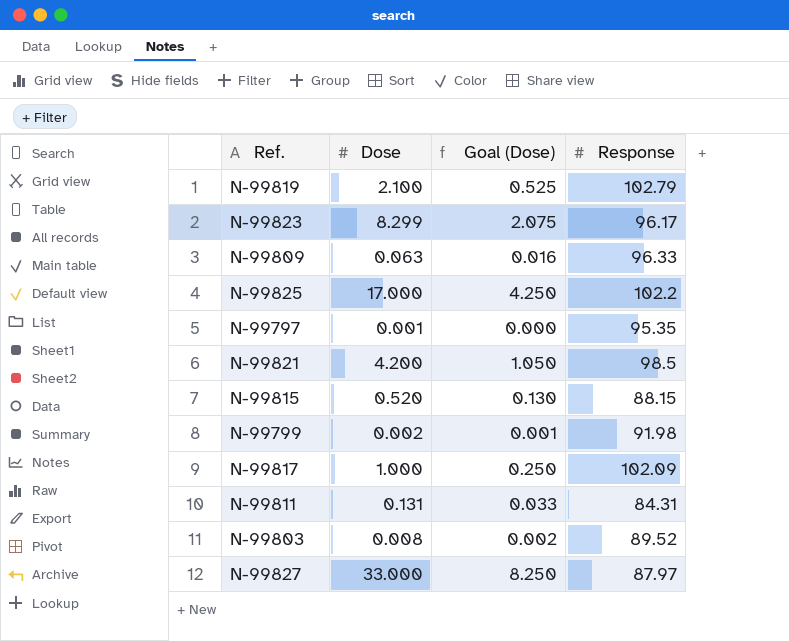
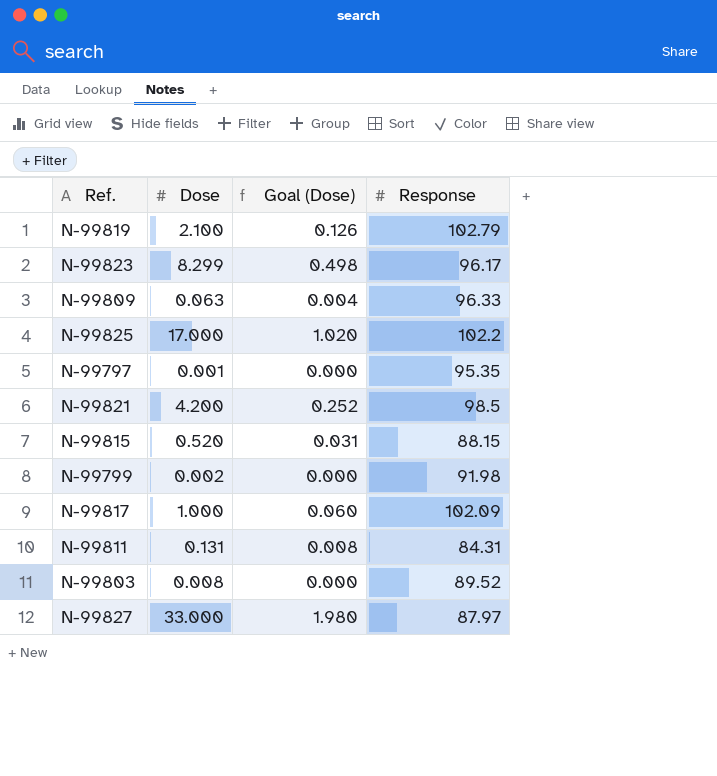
column Goal (Dose) | formula: [Dose] * 0.25 -> [Dose] * 0.06

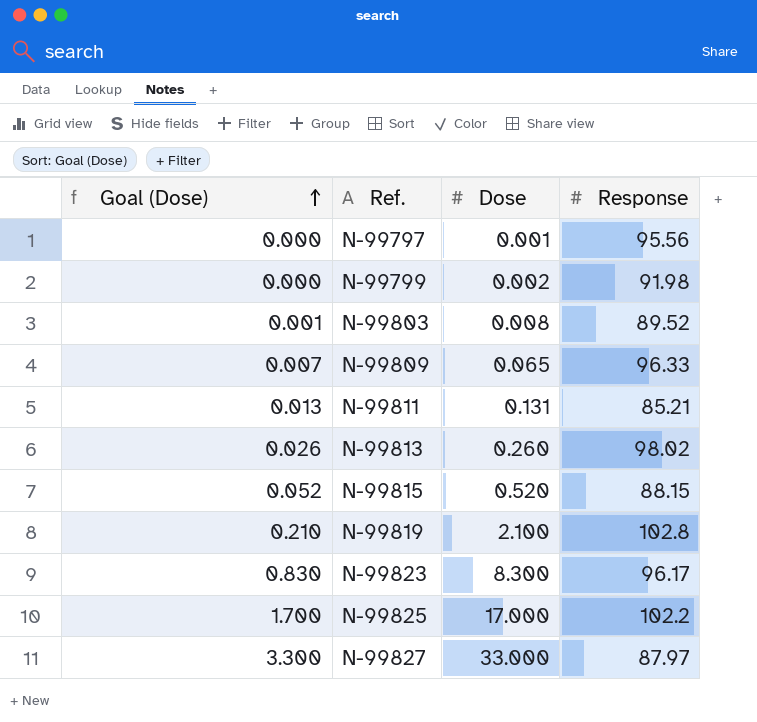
row order: none -> Goal (Dose) ascending
column Goal (Dose) | formula: [Dose] * 0.06 -> [Dose] * 0.1
column Goal (Dose) | position: 3 -> 1
row N-99821: 4.200 | 0.252 | 98.5 -> none
row N-99817: 1.000 | 0.060 | 102.09 -> none
N-99797 | Response: 95.35 -> 95.56
N-99809 | Dose: 0.063 -> 0.065
N-99811 | Response: 84.31 -> 85.21
row N-99813: none -> 0.026 | 0.260 | 98.02
N-99819 | Response: 102.79 -> 102.8
N-99823 | Dose: 8.299 -> 8.300

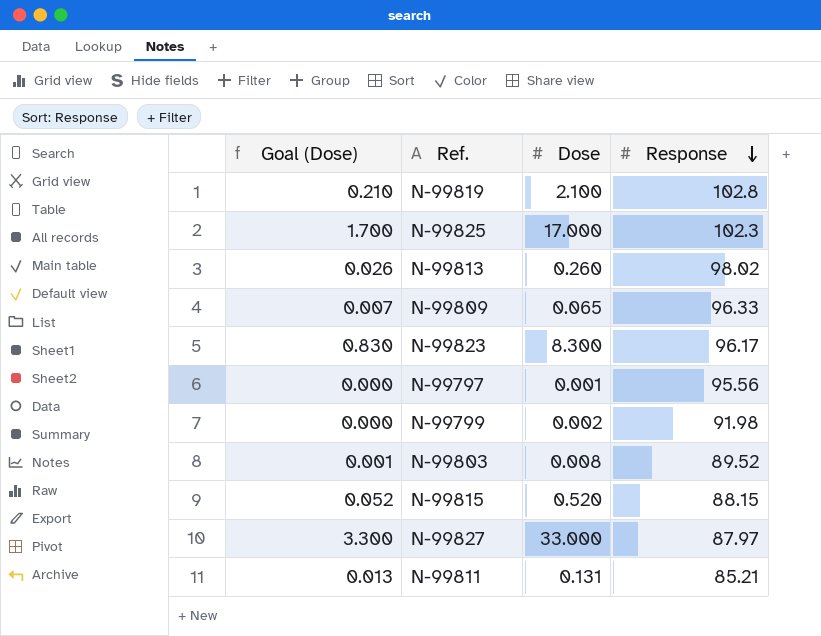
row order: Goal (Dose) ascending -> Response descending
N-99825 | Response: 102.2 -> 102.3

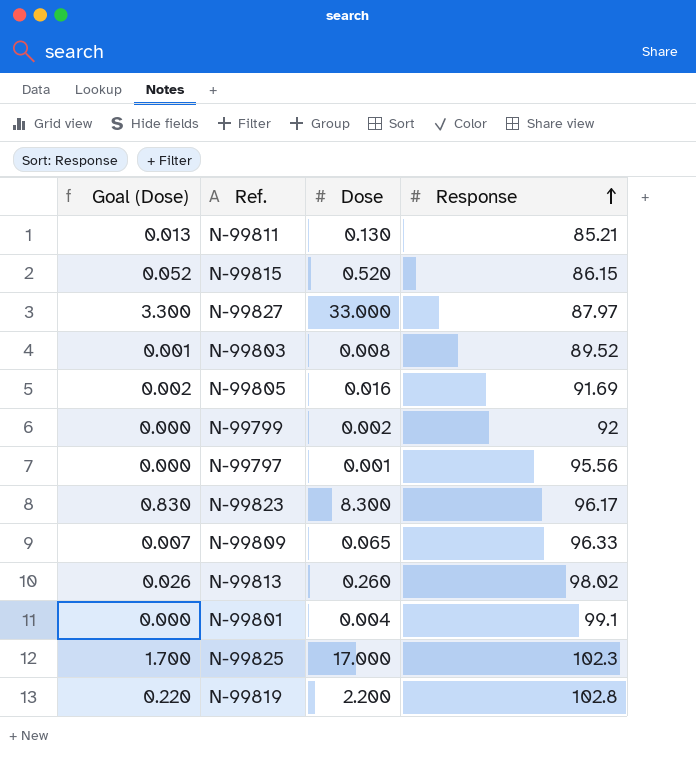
row order: Response descending -> Response ascending
N-99811 | Dose: 0.131 -> 0.130
N-99815 | Response: 88.15 -> 86.15
row N-99805: none -> 0.002 | 0.016 | 91.69
N-99799 | Response: 91.98 -> 92
row N-99801: none -> 0.000 | 0.004 | 99.1
N-99819 | Goal (Dose): 0.210 -> 0.220
N-99819 | Dose: 2.100 -> 2.200

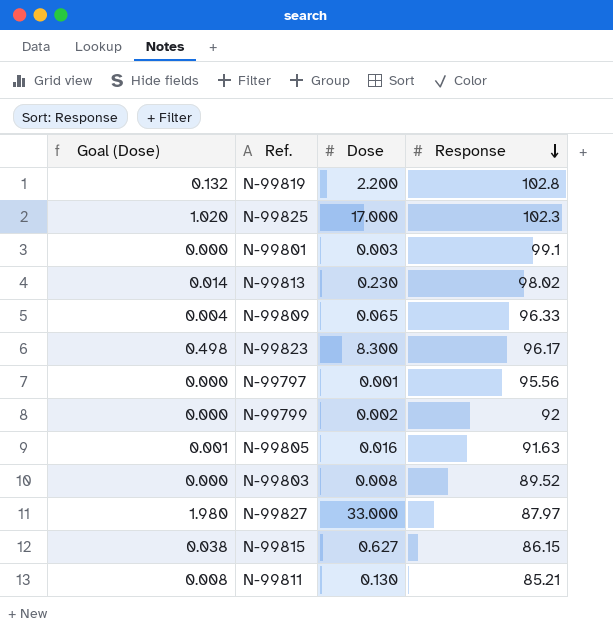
row order: Response ascending -> Response descending
column Goal (Dose) | formula: [Dose] * 0.1 -> [Dose] * 0.06
N-99801 | Dose: 0.004 -> 0.003
N-99813 | Dose: 0.260 -> 0.230
N-99805 | Response: 91.69 -> 91.63
N-99815 | Dose: 0.520 -> 0.627

